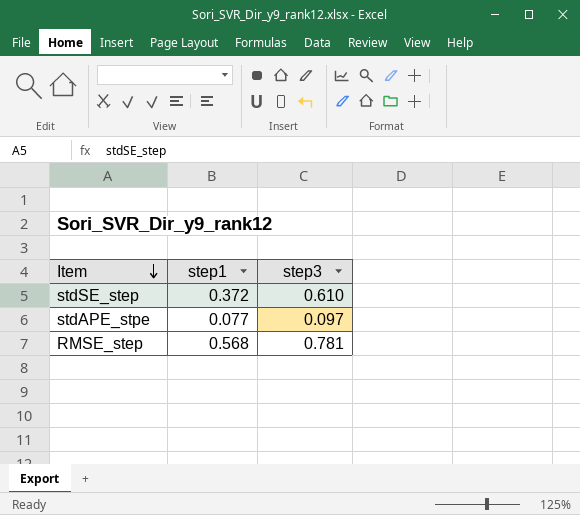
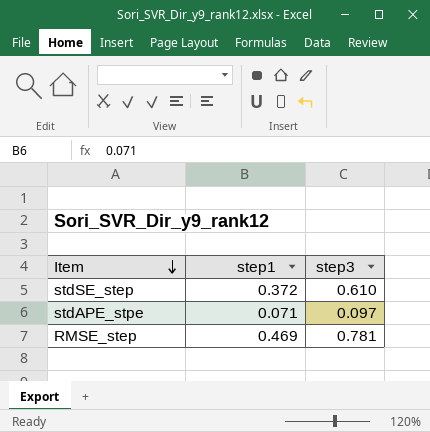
stdAPE_stpe | step1: 0.077 -> 0.071
RMSE_step | step1: 0.568 -> 0.469

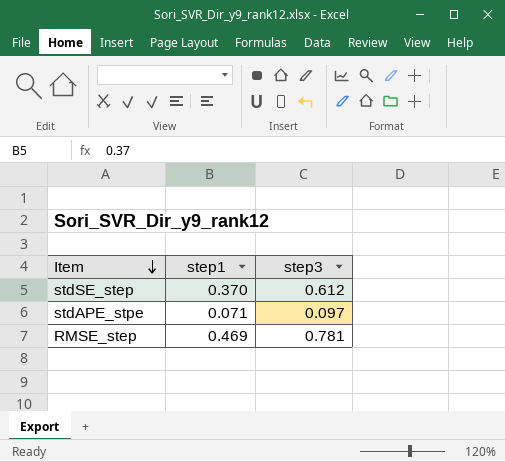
stdSE_step | step1: 0.372 -> 0.370
stdSE_step | step3: 0.610 -> 0.612

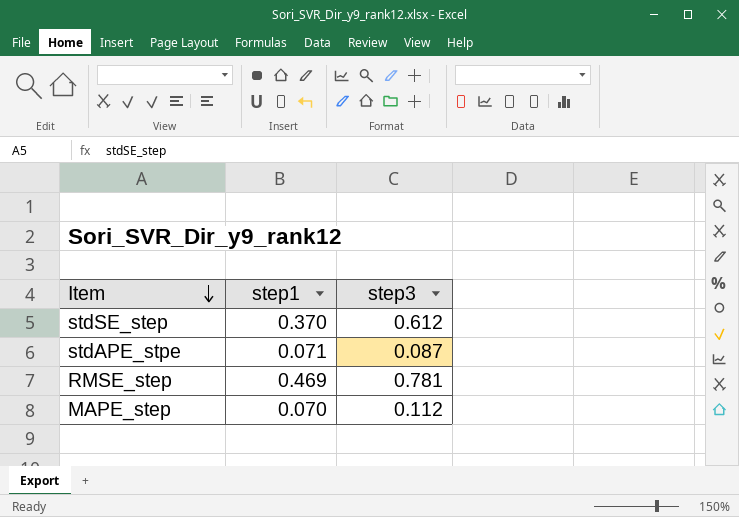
stdAPE_stpe | step3: 0.097 -> 0.087
row MAPE_step: none -> 0.070 | 0.112

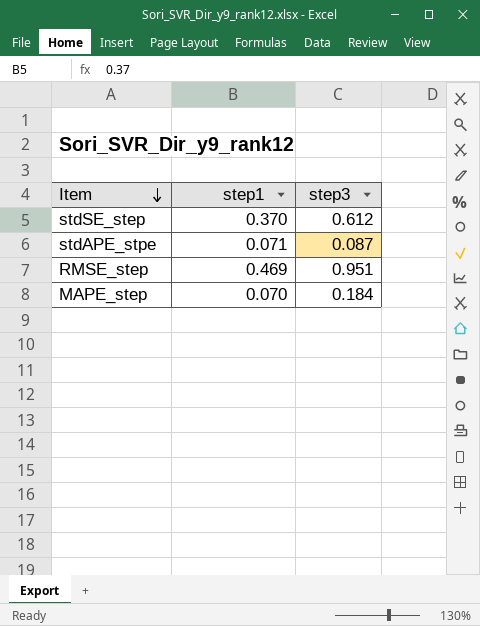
RMSE_step | step3: 0.781 -> 0.951
MAPE_step | step3: 0.112 -> 0.184

